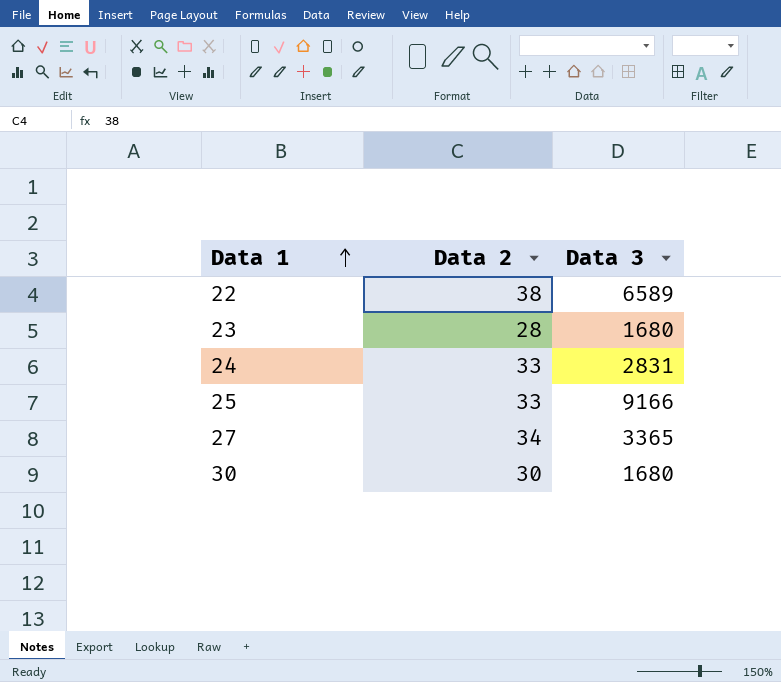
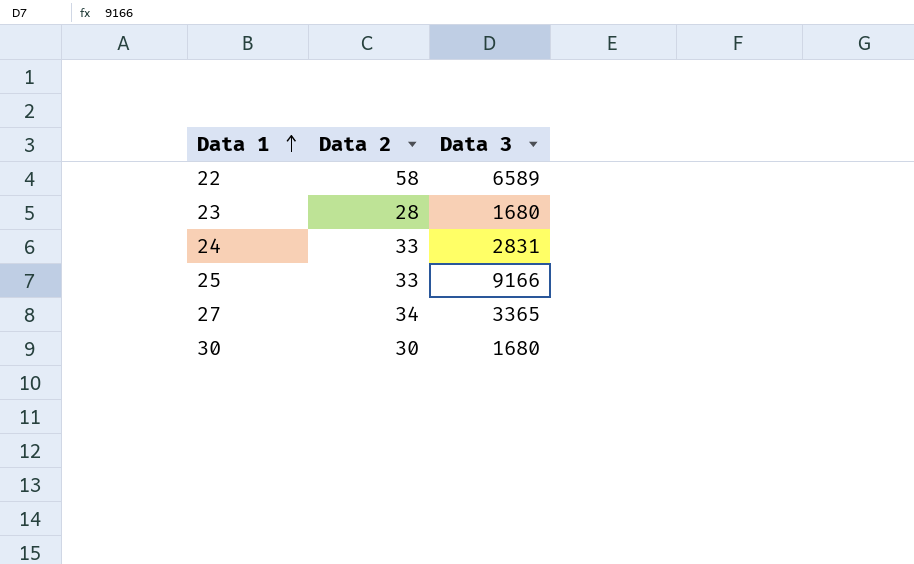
22 | Data 2: 38 -> 58

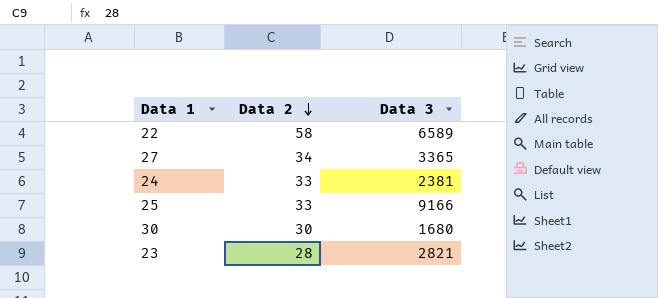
row order: Data 1 ascending -> Data 2 descending
24 | Data 3: 2831 -> 2381
23 | Data 3: 1680 -> 2821

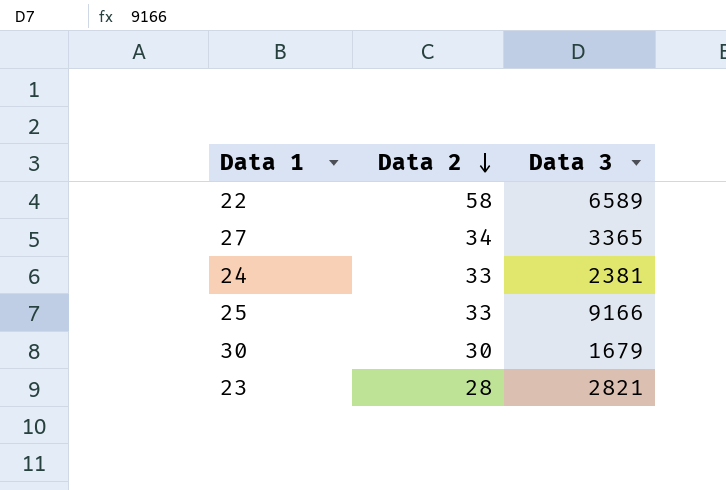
30 | Data 3: 1680 -> 1679

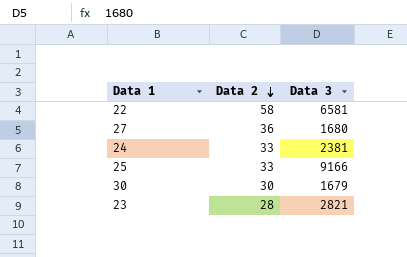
22 | Data 3: 6589 -> 6581
27 | Data 2: 34 -> 36
27 | Data 3: 3365 -> 1680

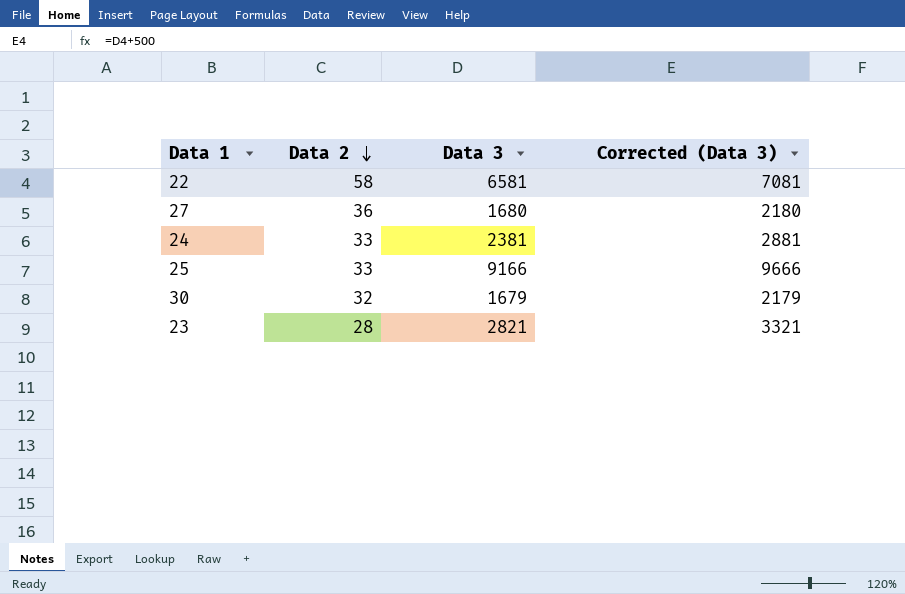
column Corrected (Data 3) | formula: none -> [Data 3] + 500
30 | Data 2: 30 -> 32

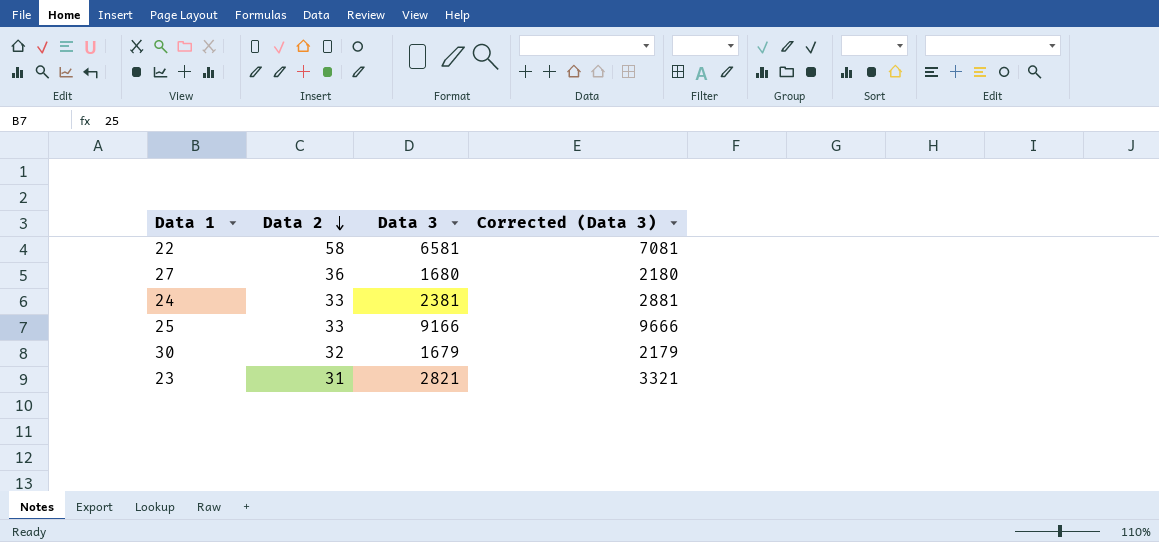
23 | Data 2: 28 -> 31

